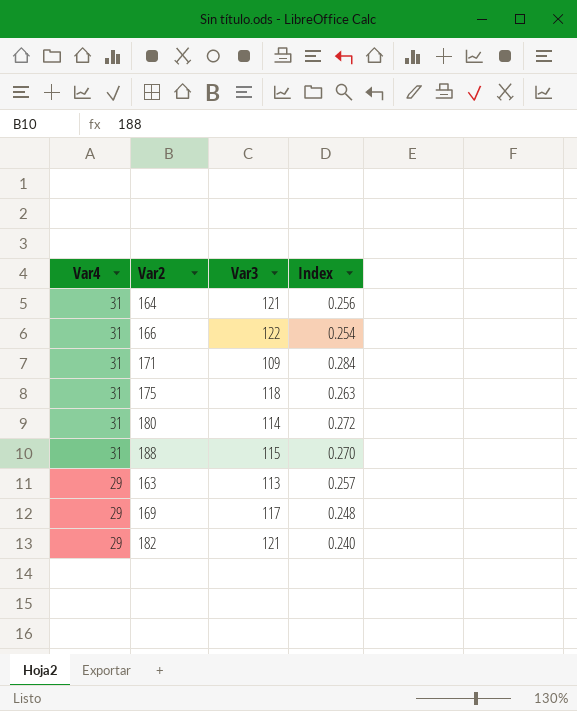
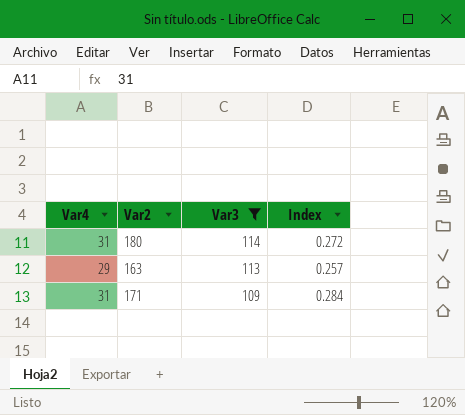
filter: none -> Var3 <= 114
row order: Var4 descending -> Var3 descending

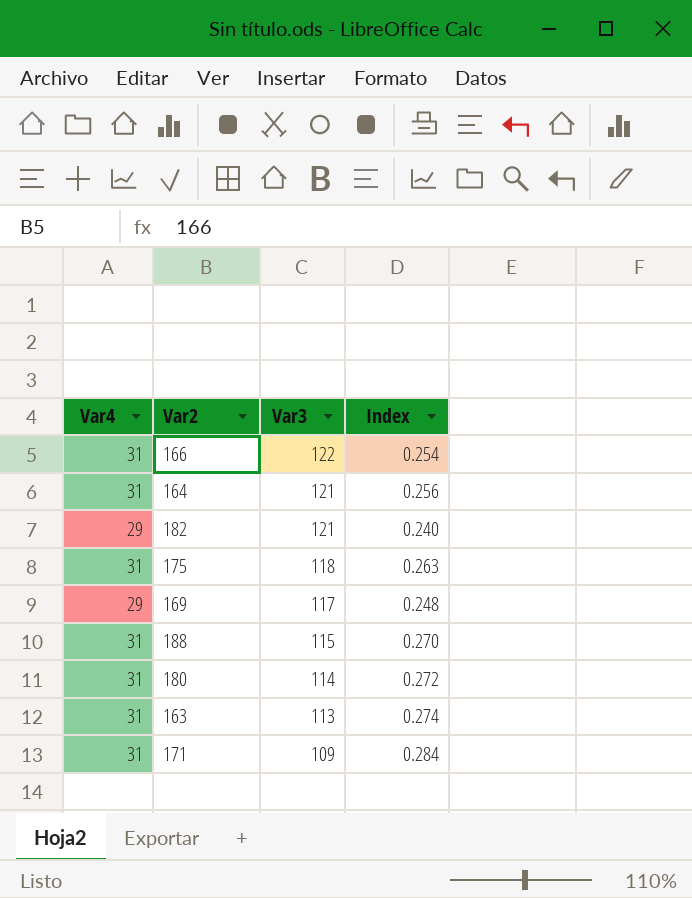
filter: Var3 <= 114 -> none
163 | Var4: 29 -> 31
163 | Index: 0.257 -> 0.274

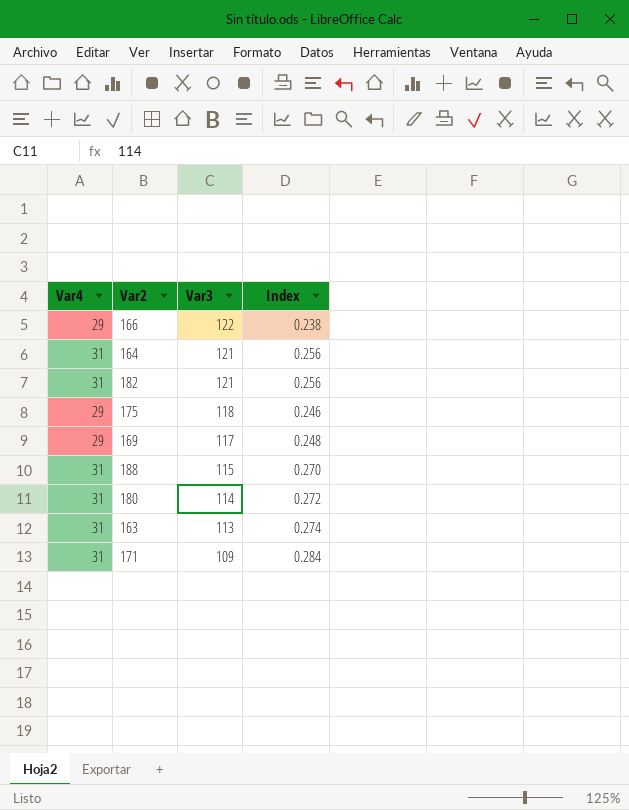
166 | Var4: 31 -> 29
166 | Index: 0.254 -> 0.238
182 | Var4: 29 -> 31
182 | Index: 0.240 -> 0.256
175 | Var4: 31 -> 29
175 | Index: 0.263 -> 0.246

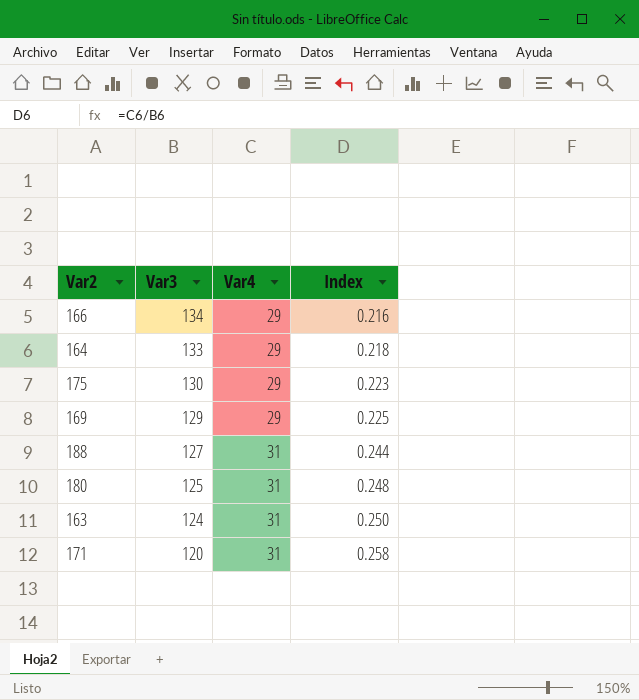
column Var4 | position: 1 -> 3
row 182: 31 | 121 | 0.256 -> none
166 | Var3: 122 -> 134
166 | Index: 0.238 -> 0.216
164 | Var3: 121 -> 133
164 | Var4: 31 -> 29
164 | Index: 0.256 -> 0.218
175 | Var3: 118 -> 130
175 | Index: 0.246 -> 0.223
169 | Var3: 117 -> 129
169 | Index: 0.248 -> 0.225
188 | Var3: 115 -> 127
188 | Index: 0.270 -> 0.244
180 | Var3: 114 -> 125
180 | Index: 0.272 -> 0.248
163 | Var3: 113 -> 124
163 | Index: 0.274 -> 0.250
171 | Var3: 109 -> 120
171 | Index: 0.284 -> 0.258

